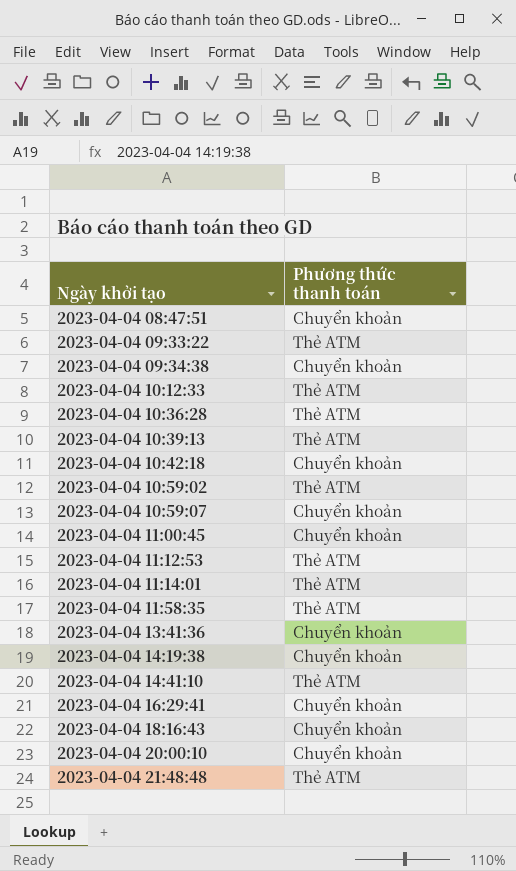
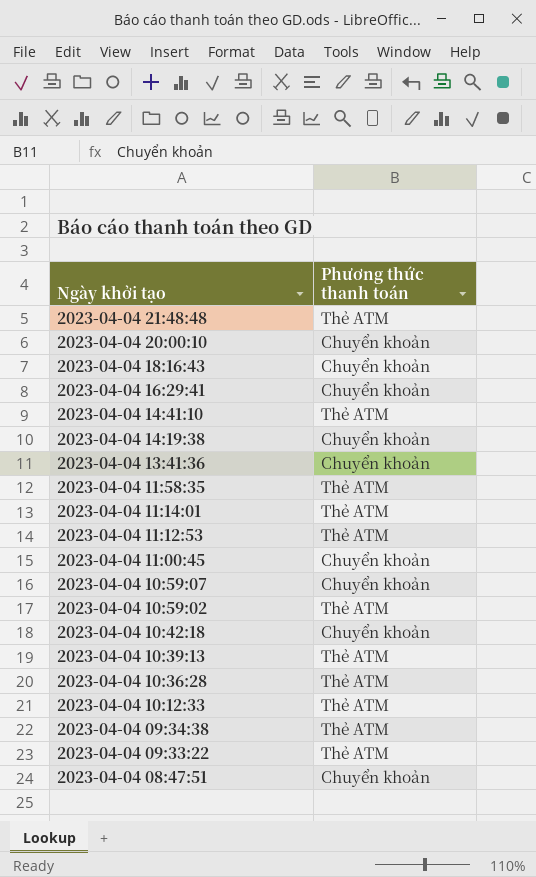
row order: Ngày khởi tạo ascending -> Ngày khởi tạo descending
2023-04-04 09:34:38 | Phương thức thanh toán: Chuyển khoản -> Thẻ ATM

